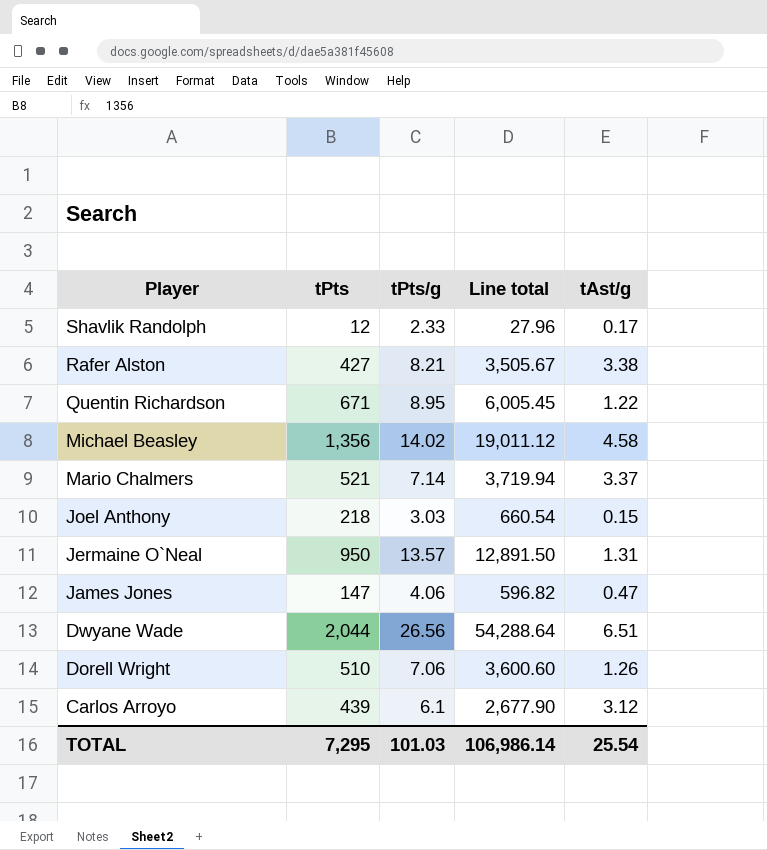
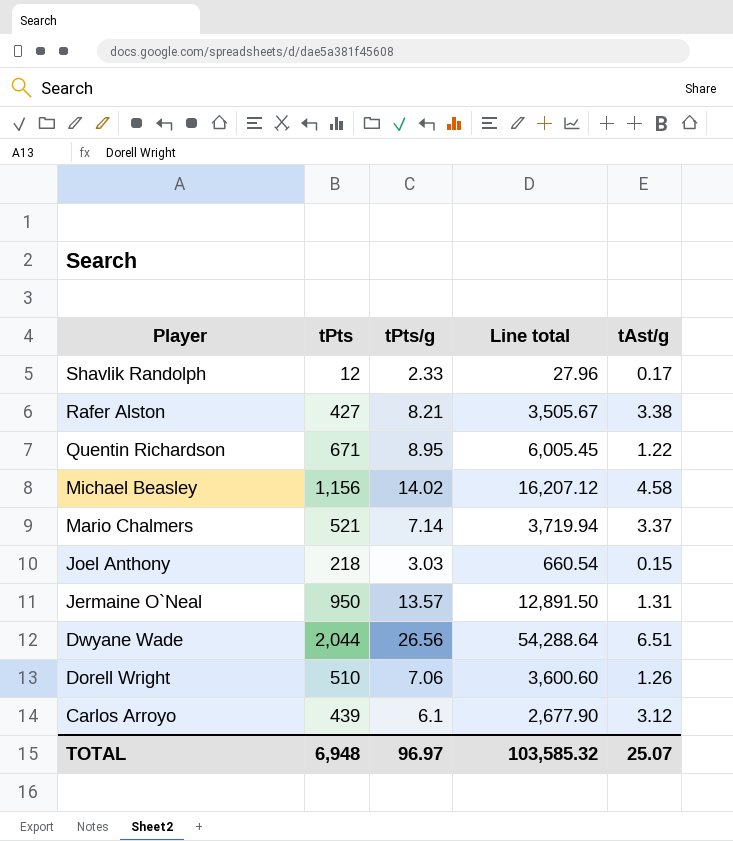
row James Jones: 147 | 4.06 | 596.82 | 0.47 -> none
Michael Beasley | tPts: 1,356 -> 1,156
Michael Beasley | Line total: 19,011.12 -> 16,207.12
TOTAL | tPts: 7,295 -> 6,948
TOTAL | tPts/g: 101.03 -> 96.97
TOTAL | Line total: 106,986.14 -> 103,585.32
TOTAL | tAst/g: 25.54 -> 25.07

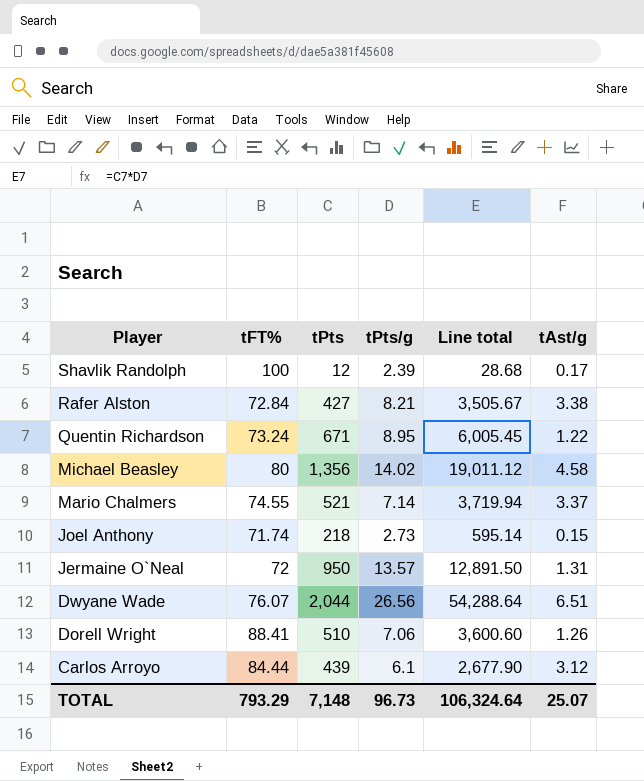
column tFT% | position: none -> 2
Shavlik Randolph | tPts/g: 2.33 -> 2.39
Shavlik Randolph | Line total: 27.96 -> 28.68
Michael Beasley | tPts: 1,156 -> 1,356
Michael Beasley | Line total: 16,207.12 -> 19,011.12
Joel Anthony | tPts/g: 3.03 -> 2.73
Joel Anthony | Line total: 660.54 -> 595.14
TOTAL | tPts: 6,948 -> 7,148
TOTAL | tPts/g: 96.97 -> 96.73
TOTAL | Line total: 103,585.32 -> 106,324.64

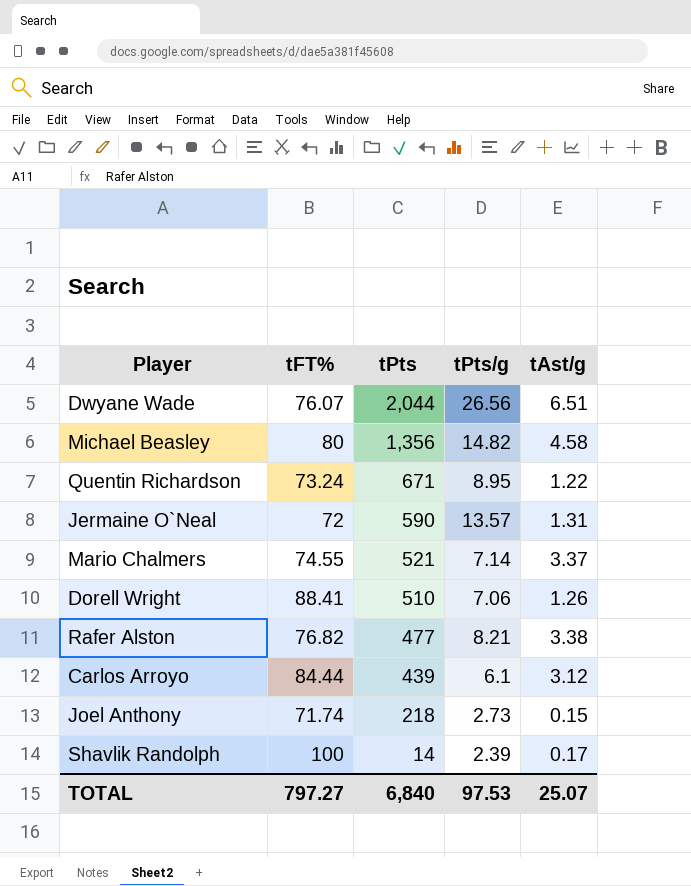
row order: Player descending -> tPts descending
column Line total | formula: [tPts] * [tPts/g] -> none
Michael Beasley | tPts/g: 14.02 -> 14.82
Jermaine O`Neal | tPts: 950 -> 590
Rafer Alston | tFT%: 72.84 -> 76.82
Rafer Alston | tPts: 427 -> 477
Shavlik Randolph | tPts: 12 -> 14
TOTAL | tFT%: 793.29 -> 797.27
TOTAL | tPts: 7,148 -> 6,840
TOTAL | tPts/g: 96.73 -> 97.53

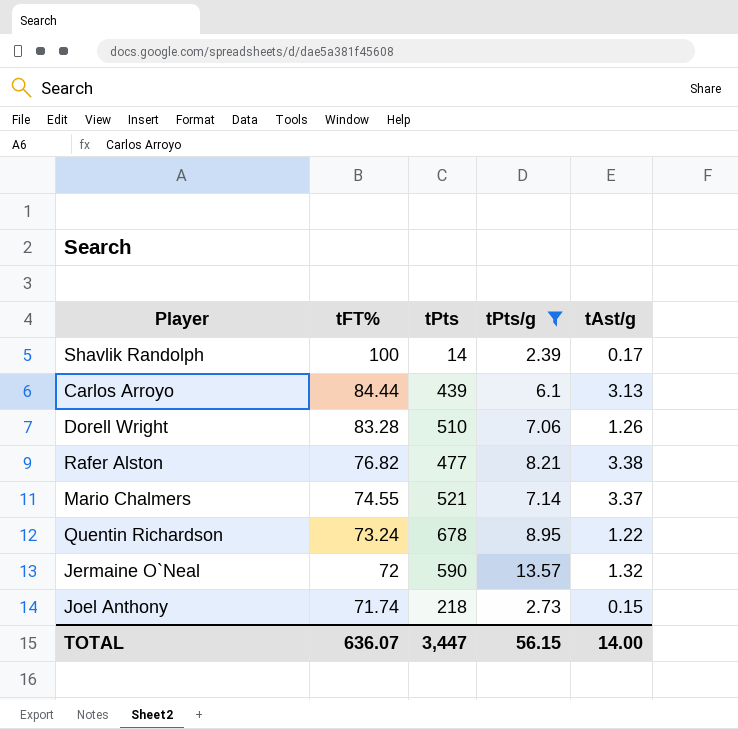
filter: none -> tPts/g <= 13.57
row order: tPts descending -> tFT% descending
Carlos Arroyo | tAst/g: 3.12 -> 3.13
Dorell Wright | tFT%: 88.41 -> 83.28
Quentin Richardson | tPts: 671 -> 678
Jermaine O`Neal | tAst/g: 1.31 -> 1.32
TOTAL | tFT%: 797.27 -> 636.07
TOTAL | tPts: 6,840 -> 3,447
TOTAL | tPts/g: 97.53 -> 56.15
TOTAL | tAst/g: 25.07 -> 14.00

